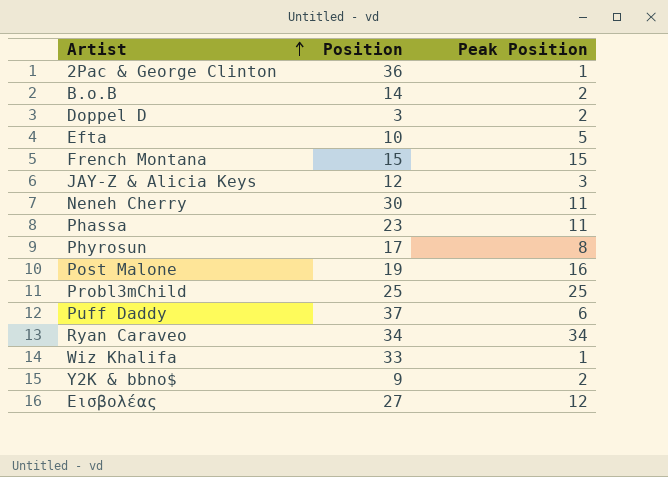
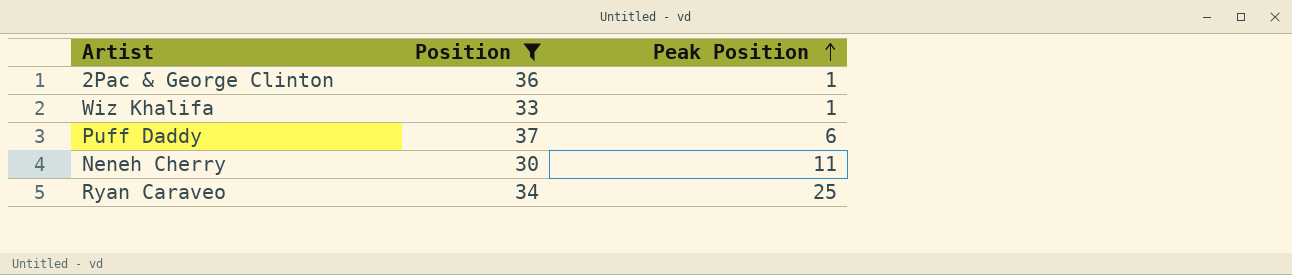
filter: none -> Position >= 30
row order: Artist ascending -> Peak Position ascending
Ryan Caraveo | Peak Position: 34 -> 25

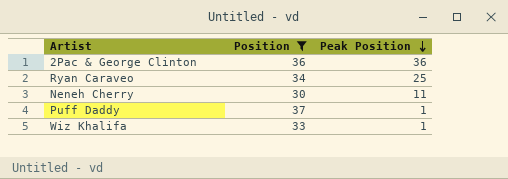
row order: Peak Position ascending -> Peak Position descending
2Pac & George Clinton | Peak Position: 1 -> 36
Puff Daddy | Peak Position: 6 -> 1

